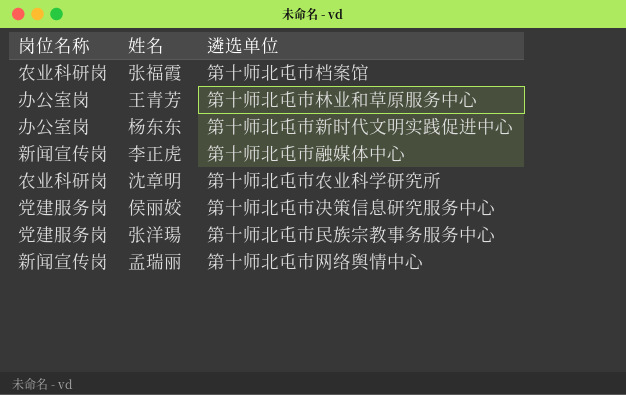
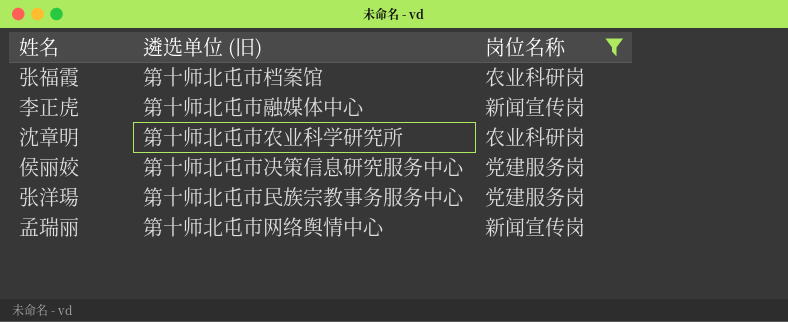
filter: none -> 岗位名称 != 办公室岗
column name: 遴选单位 -> 遴选单位 (旧)
column 岗位名称 | position: 1 -> 3

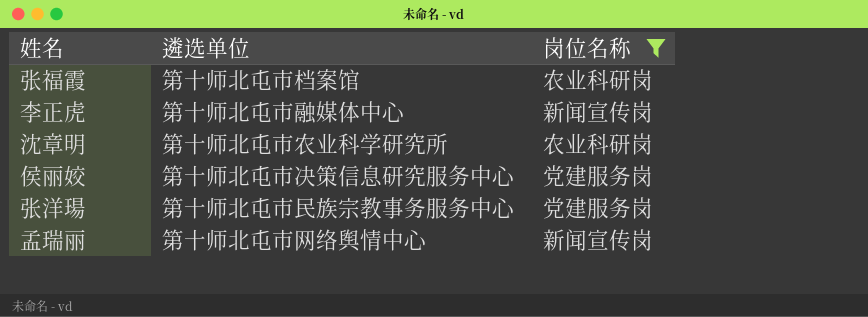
column name: 遴选单位 (旧) -> 遴选单位

